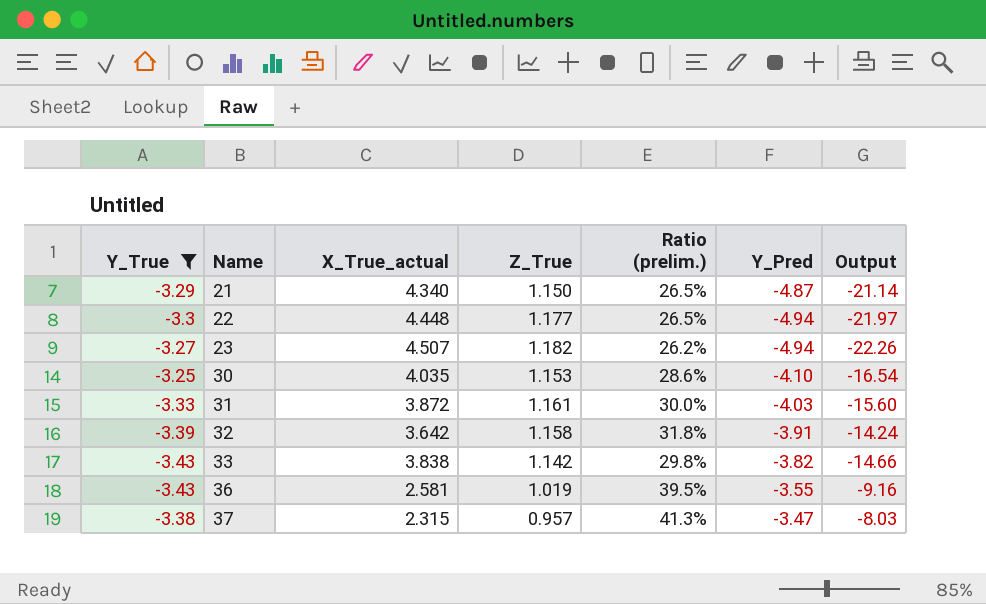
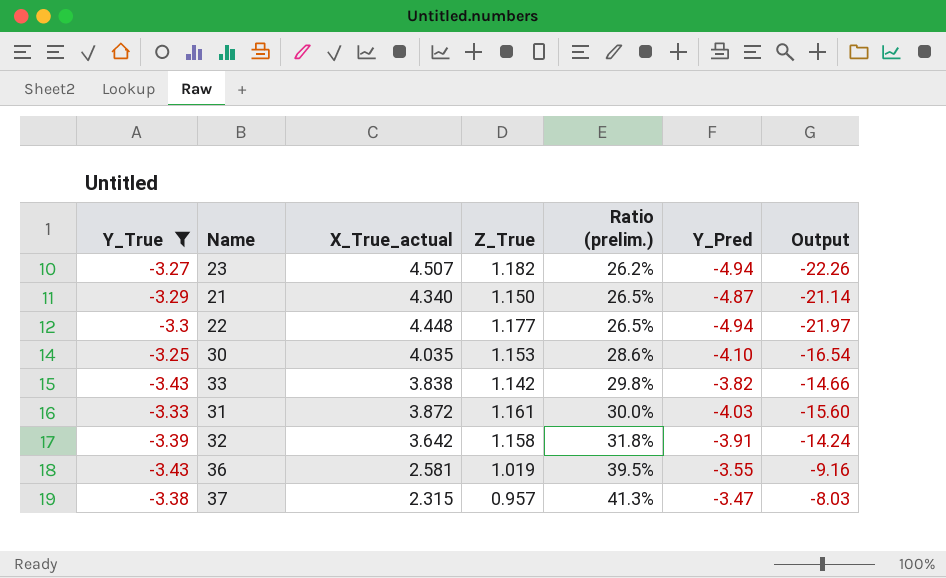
row order: Name ascending -> Ratio (prelim.) ascending

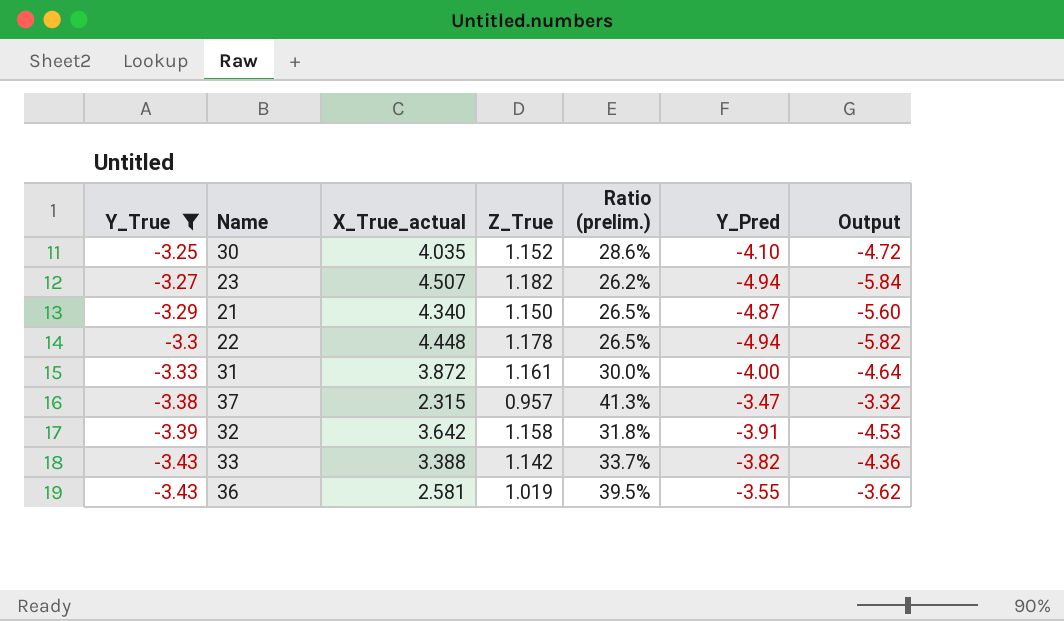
row order: Ratio (prelim.) ascending -> Y_True descending
column Output | formula: [X_True_actual] * [Y_Pred] -> [Z_True] * [Y_Pred]
30 | Z_True: 1.153 -> 1.152
22 | Z_True: 1.177 -> 1.178
31 | Y_Pred: -4.03 -> -4.00
33 | X_True_actual: 3.838 -> 3.388
33 | Ratio (prelim.): 29.8% -> 33.7%

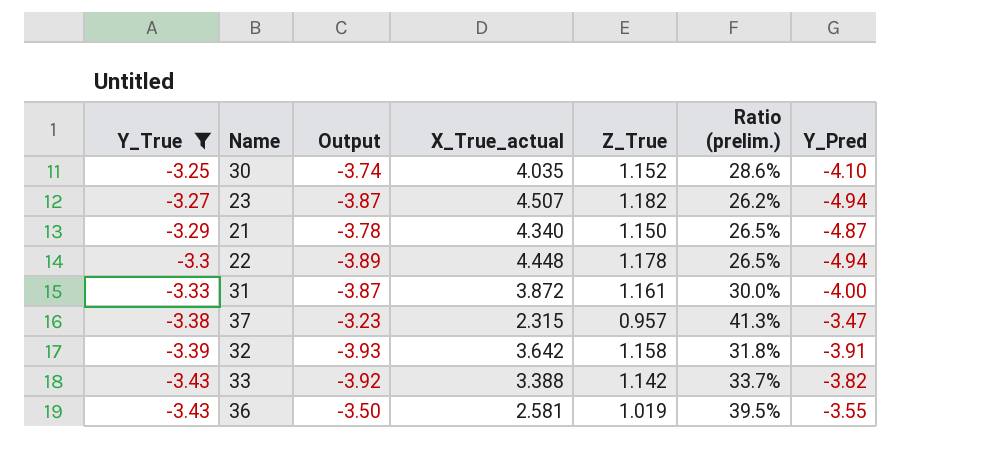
column Output | formula: [Z_True] * [Y_Pred] -> [Y_True] * [Z_True]
column Output | position: 7 -> 3

